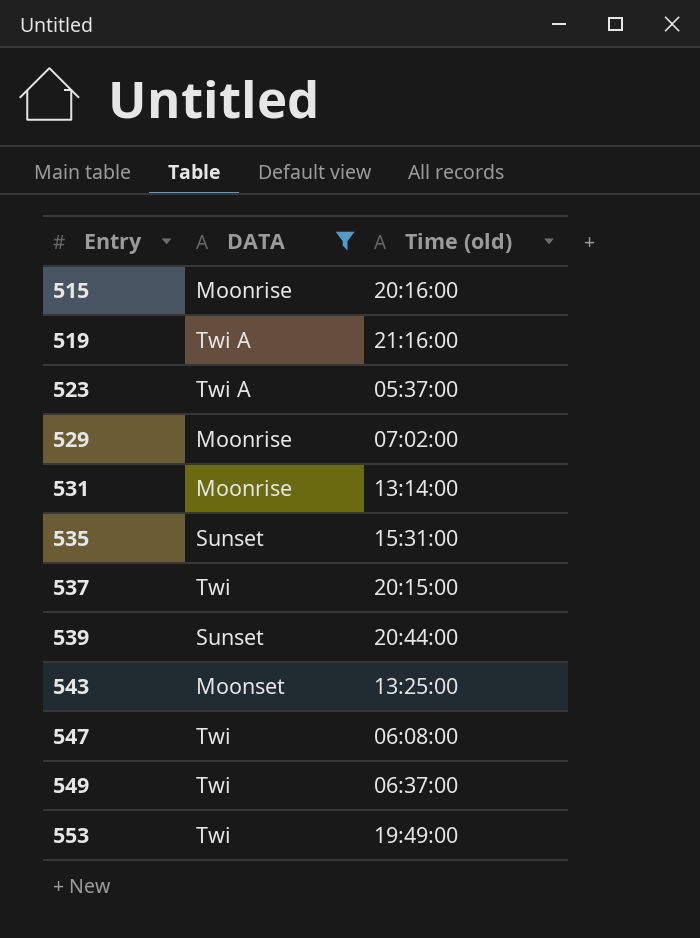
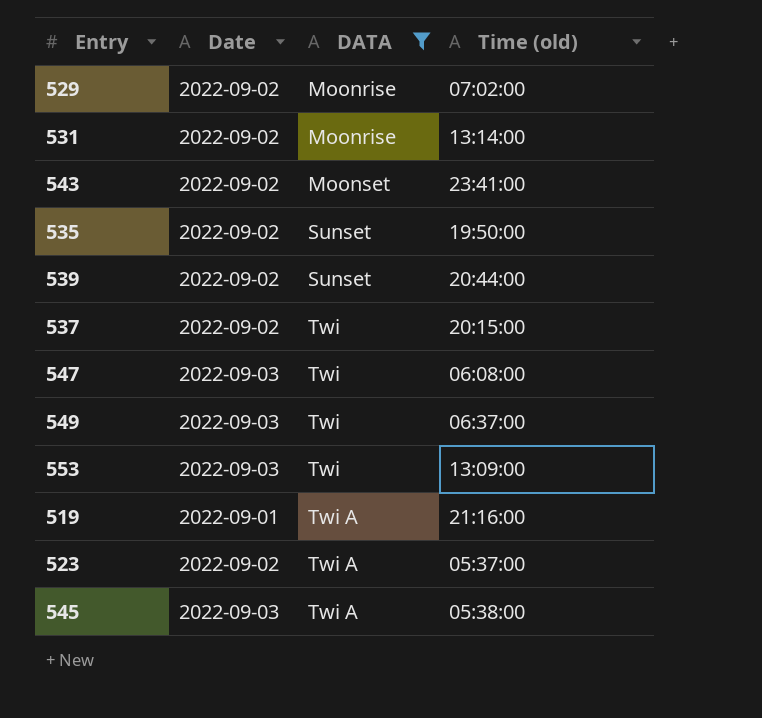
row order: Entry ascending -> DATA ascending
column Date | position: none -> 2
row 515: Moonrise | 20:16:00 -> none
543 | Time (old): 13:25:00 -> 23:41:00
535 | Time (old): 15:31:00 -> 19:50:00
553 | Time (old): 19:49:00 -> 13:09:00
row 545: none -> 2022-09-03 | Twi A | 05:38:00

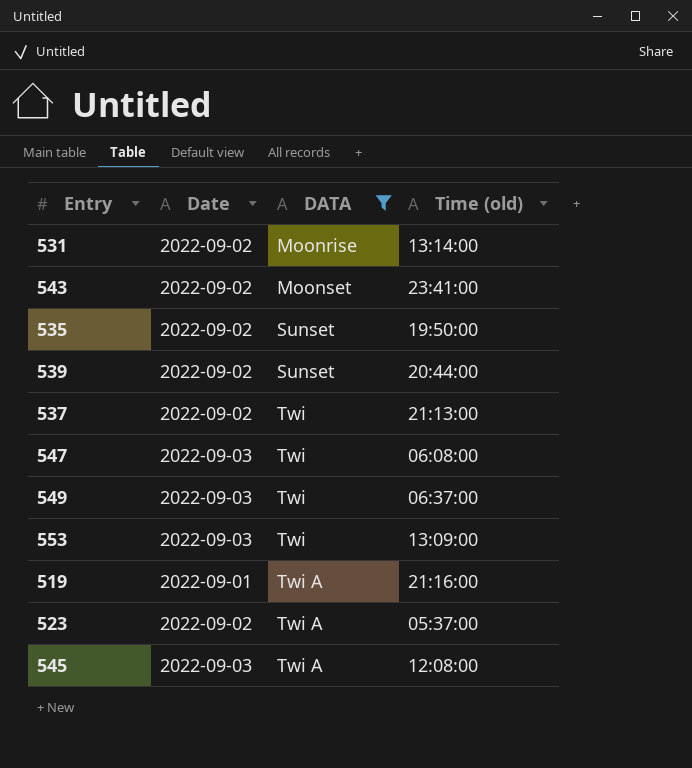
row 529: 2022-09-02 | Moonrise | 07:02:00 -> none
537 | Time (old): 20:15:00 -> 21:13:00
545 | Time (old): 05:38:00 -> 12:08:00

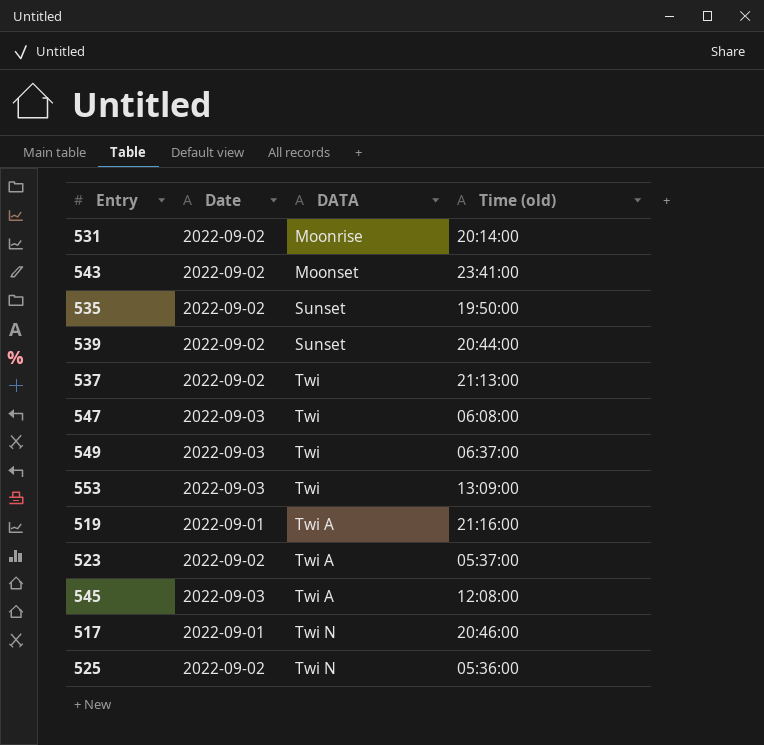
filter: DATA != Twi N -> none
531 | Time (old): 13:14:00 -> 20:14:00

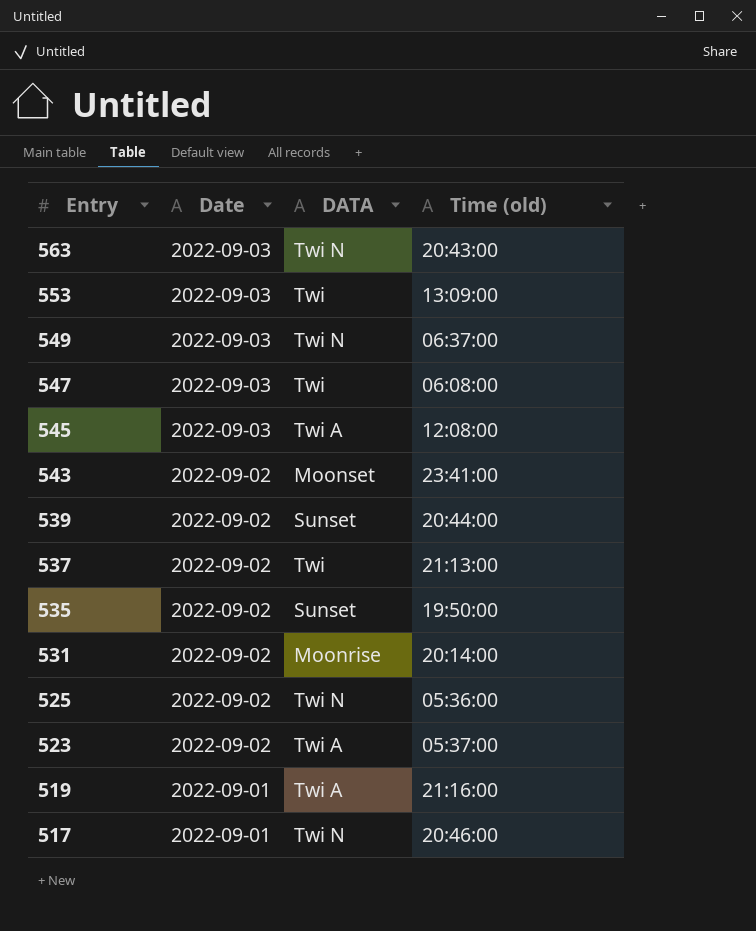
row order: DATA ascending -> Entry descending
row 563: none -> 2022-09-03 | Twi N | 20:43:00
549 | DATA: Twi -> Twi N

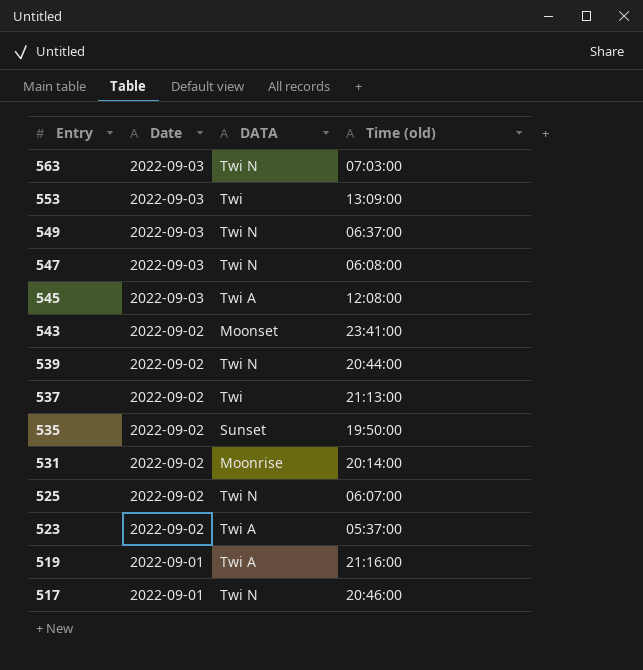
563 | Time (old): 20:43:00 -> 07:03:00
547 | DATA: Twi -> Twi N
539 | DATA: Sunset -> Twi N
525 | Time (old): 05:36:00 -> 06:07:00

